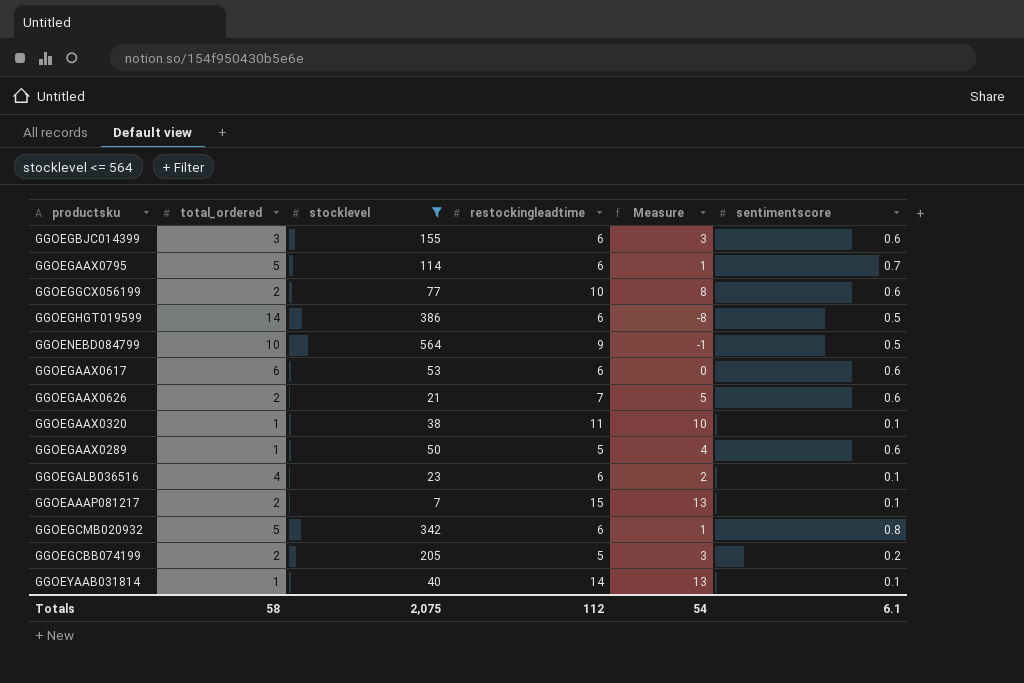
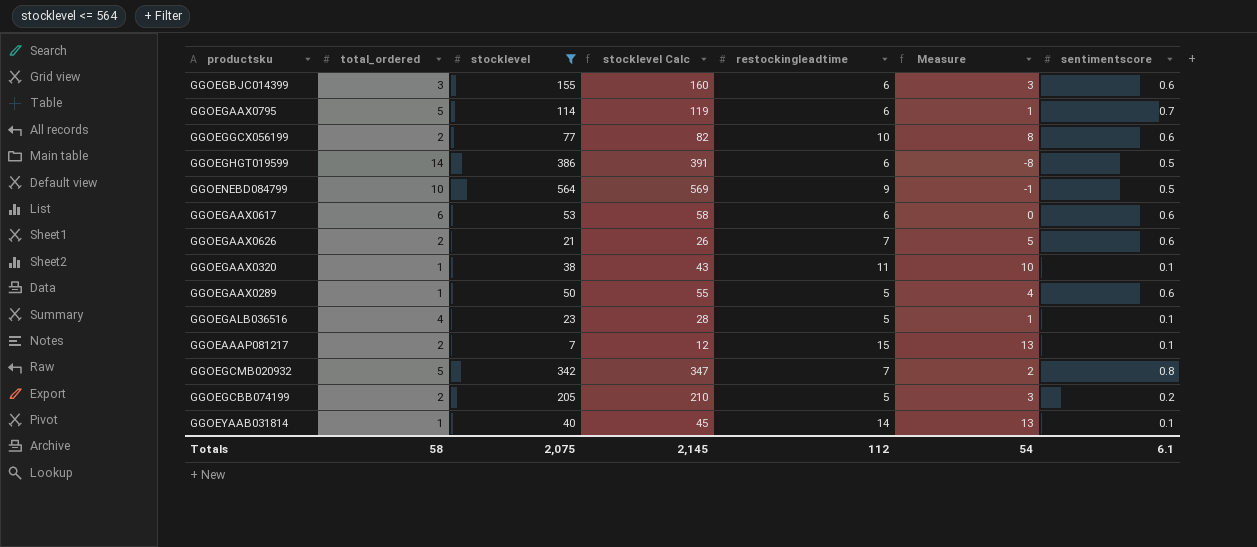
column stocklevel Calc | formula: none -> [stocklevel] + 5
GGOEGALB036516 | restockingleadtime: 6 -> 5
GGOEGALB036516 | Measure: 2 -> 1
GGOEGCMB020932 | restockingleadtime: 6 -> 7
GGOEGCMB020932 | Measure: 1 -> 2

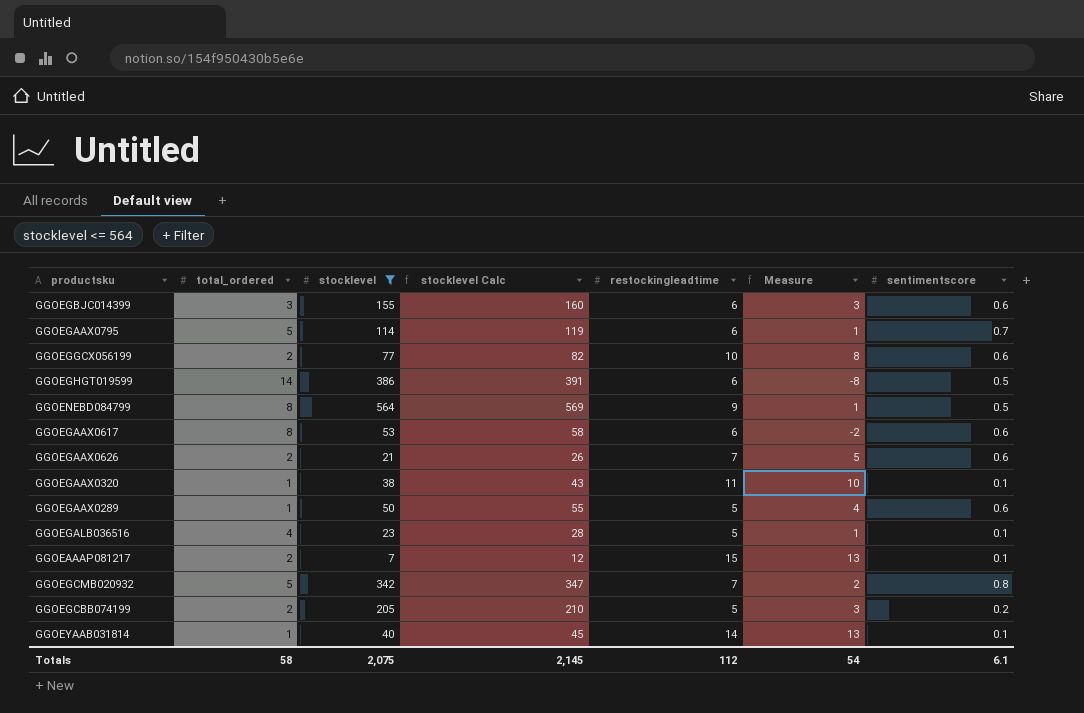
GGOENEBD084799 | total_ordered: 10 -> 8
GGOENEBD084799 | Measure: -1 -> 1
GGOEGAAX0617 | total_ordered: 6 -> 8
GGOEGAAX0617 | Measure: 0 -> -2

